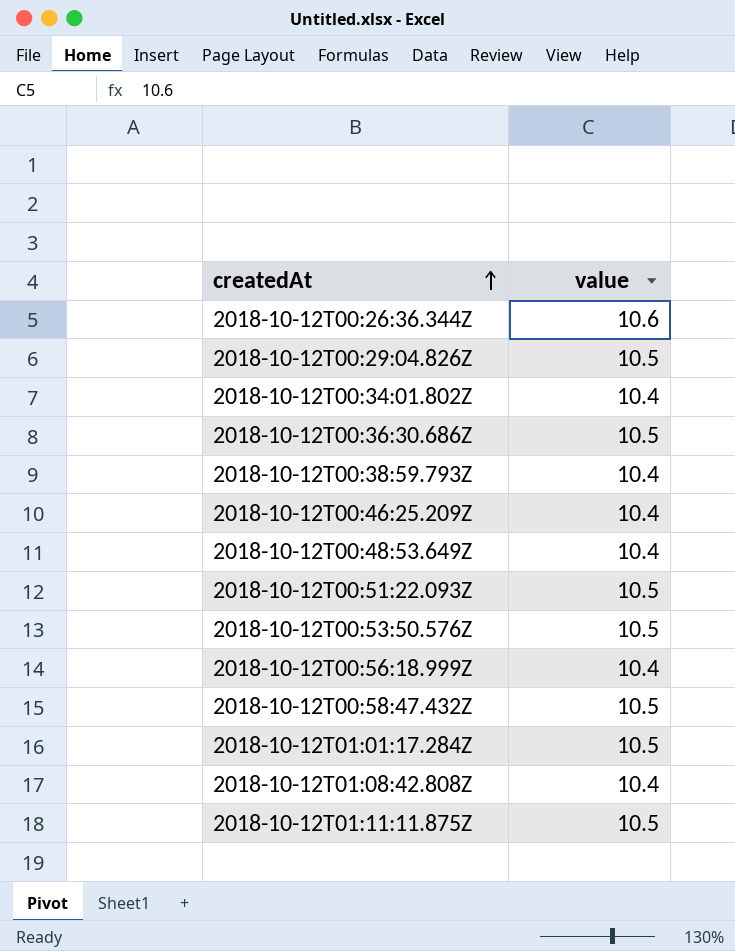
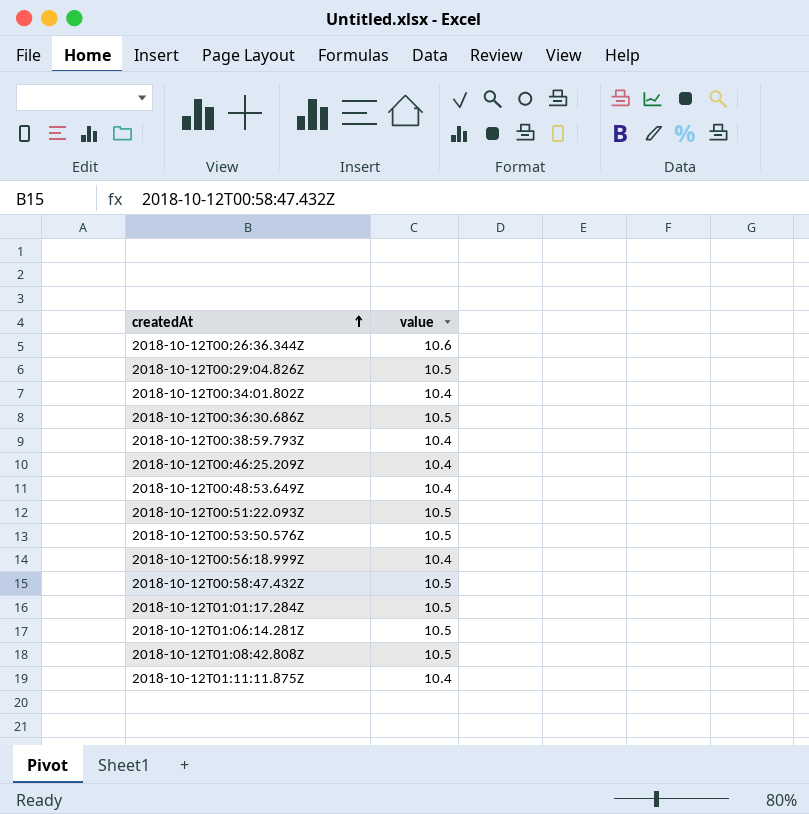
row 2018-10-12T01:06:14.281Z: none -> 10.5
2018-10-12T01:08:42.808Z | value: 10.4 -> 10.5
2018-10-12T01:11:11.875Z | value: 10.5 -> 10.4

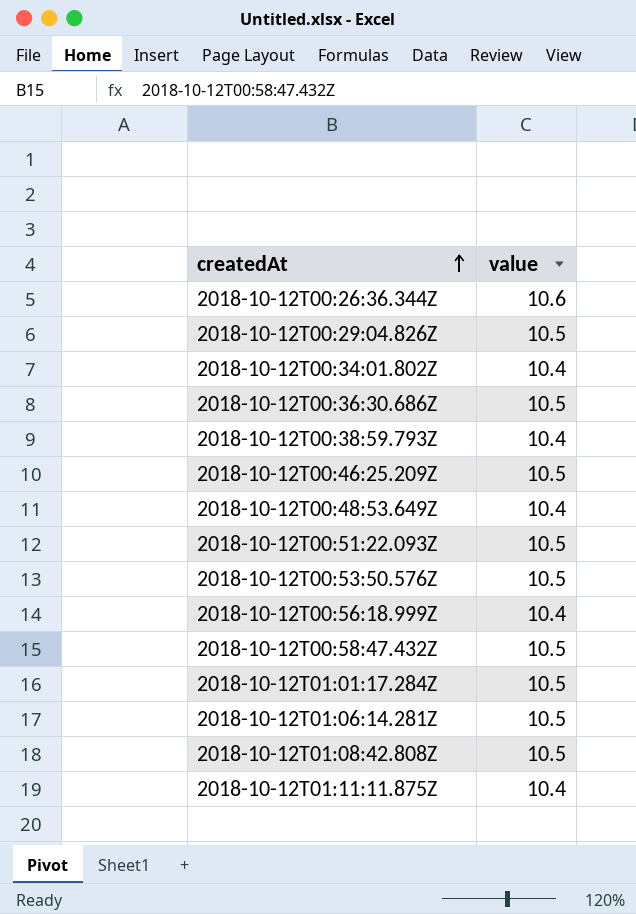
2018-10-12T00:46:25.209Z | value: 10.4 -> 10.5

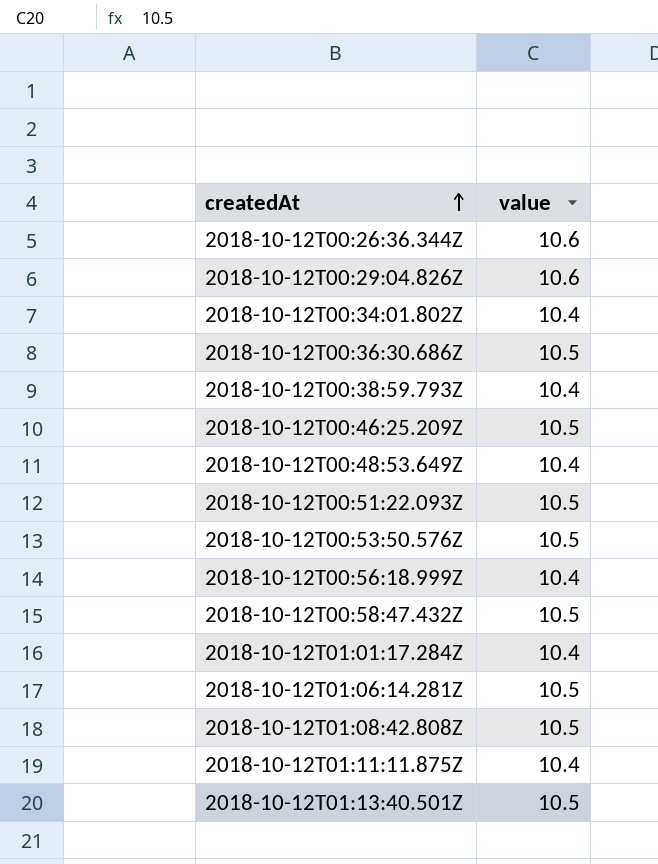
2018-10-12T00:29:04.826Z | value: 10.5 -> 10.6
2018-10-12T01:01:17.284Z | value: 10.5 -> 10.4
row 2018-10-12T01:13:40.501Z: none -> 10.5

